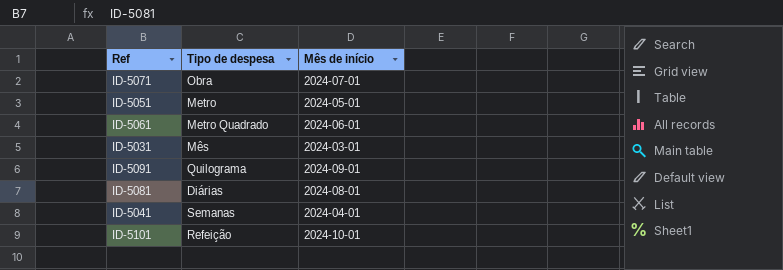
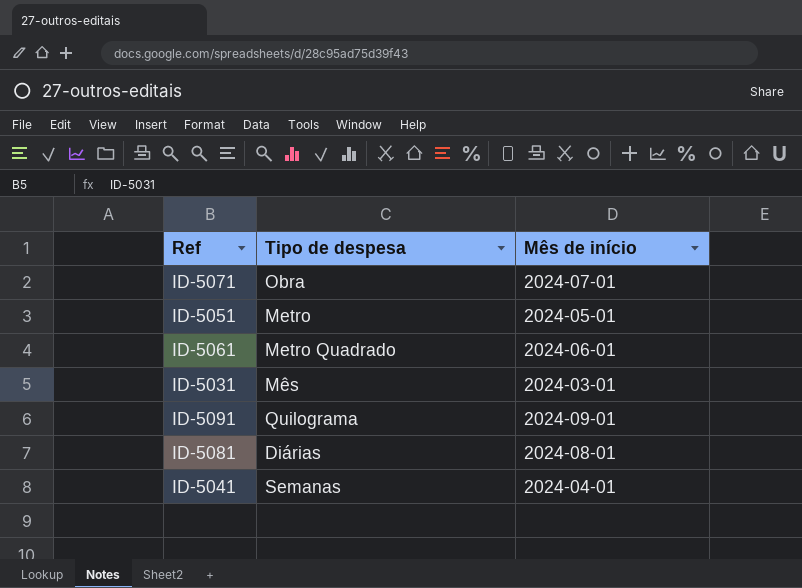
row ID-5101: Refeição | 2024-10-01 -> none

